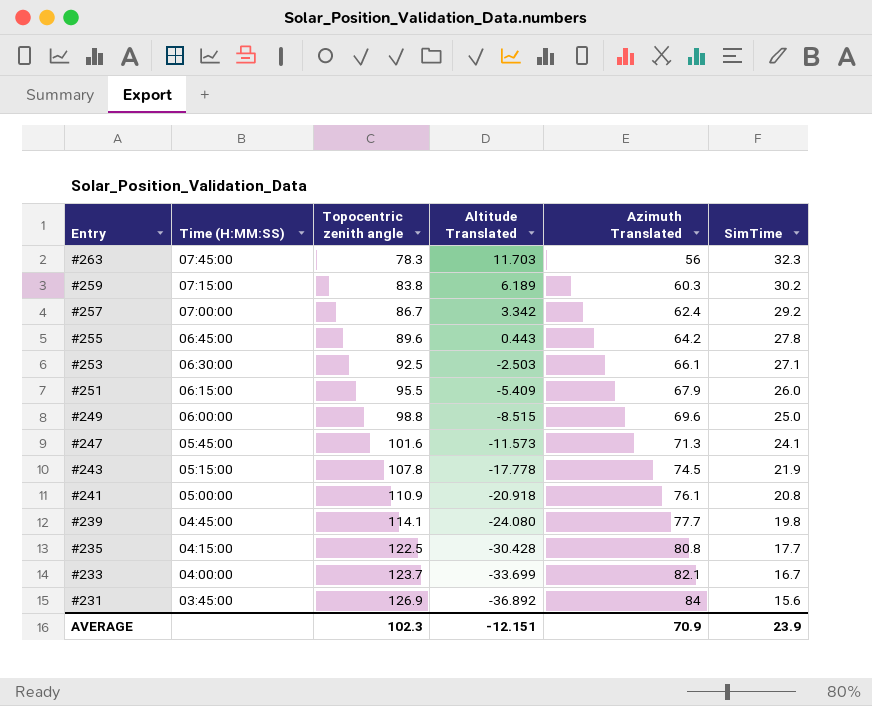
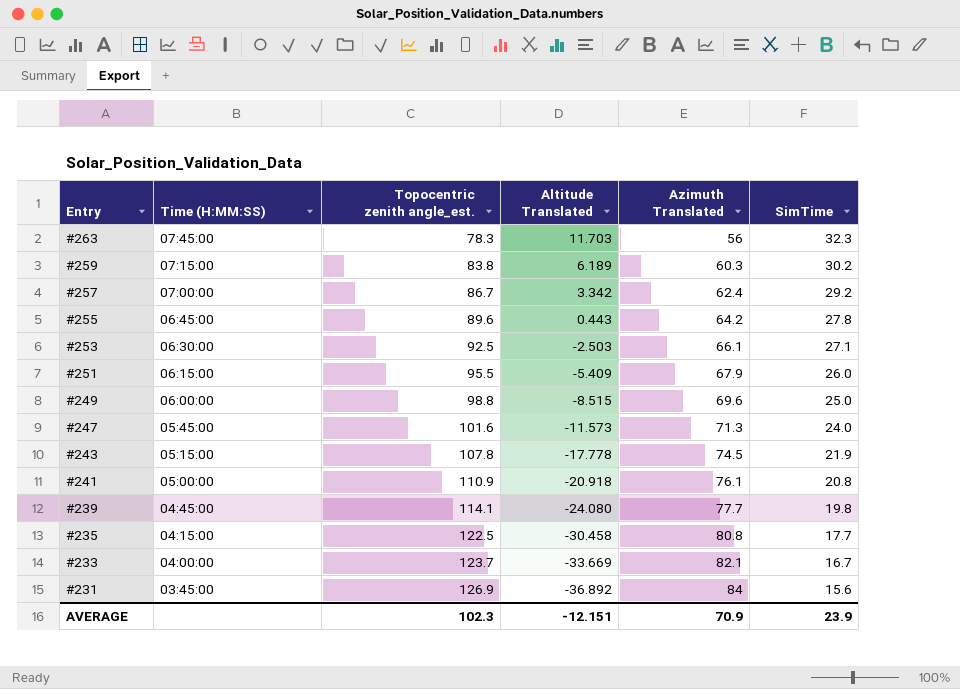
column name: Topocentric zenith angle -> Topocentric zenith angle_est.
#247 | SimTime: 24.1 -> 24.0
#235 | Altitude Translated: -30.428 -> -30.458
#233 | Altitude Translated: -33.699 -> -33.669

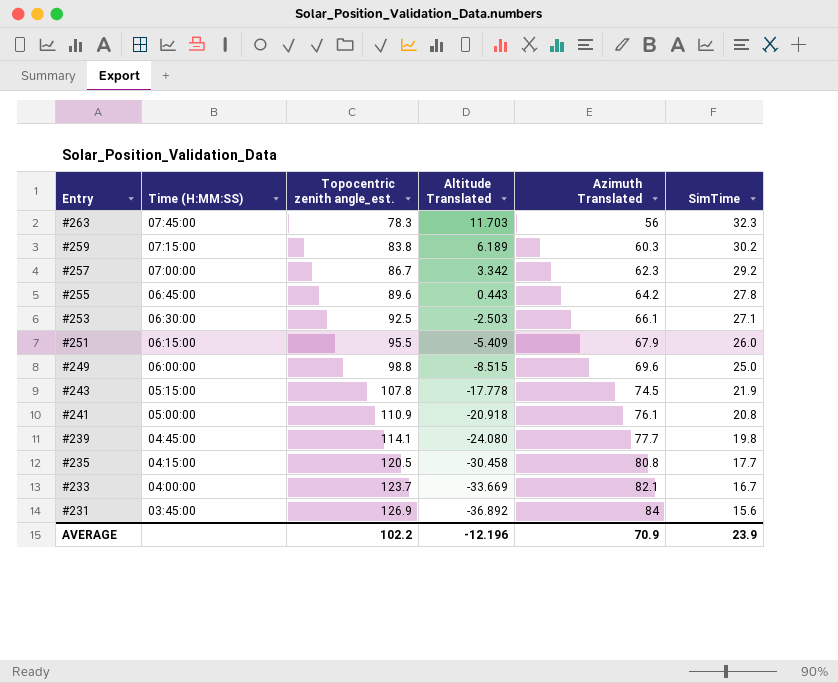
row #247: 05:45:00 | 101.6 | -11.573 | 71.3 | 24.0 -> none
#257 | Azimuth Translated: 62.4 -> 62.3
#235 | Topocentric zenith angle_est.: 122.5 -> 120.5
AVERAGE | Topocentric zenith angle_est.: 102.3 -> 102.2
AVERAGE | Altitude Translated: -12.151 -> -12.196

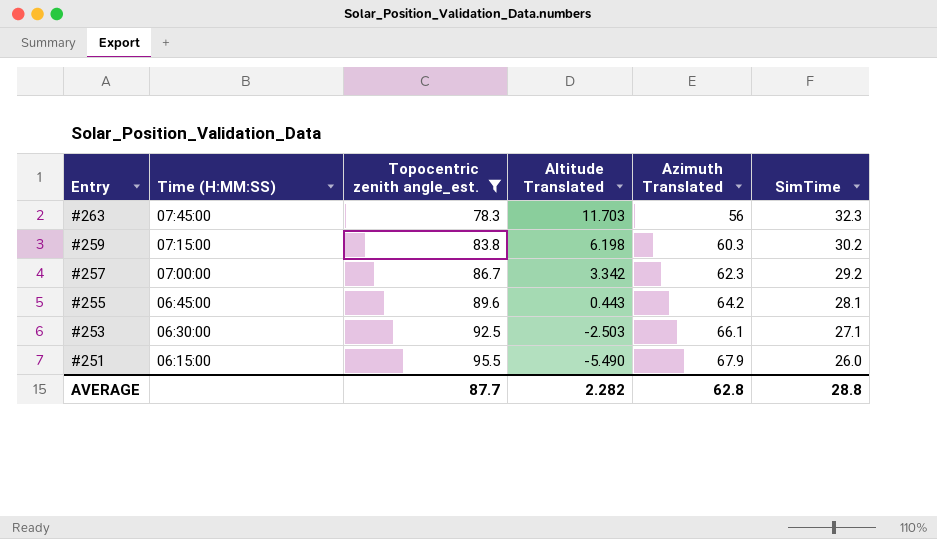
filter: none -> Topocentric zenith angle_est. <= 95.5
#259 | Altitude Translated: 6.189 -> 6.198
#255 | SimTime: 27.8 -> 28.1
#251 | Altitude Translated: -5.409 -> -5.490
AVERAGE | Topocentric zenith angle_est.: 102.2 -> 87.7
AVERAGE | Altitude Translated: -12.196 -> 2.282
AVERAGE | Azimuth Translated: 70.9 -> 62.8
AVERAGE | SimTime: 23.9 -> 28.8

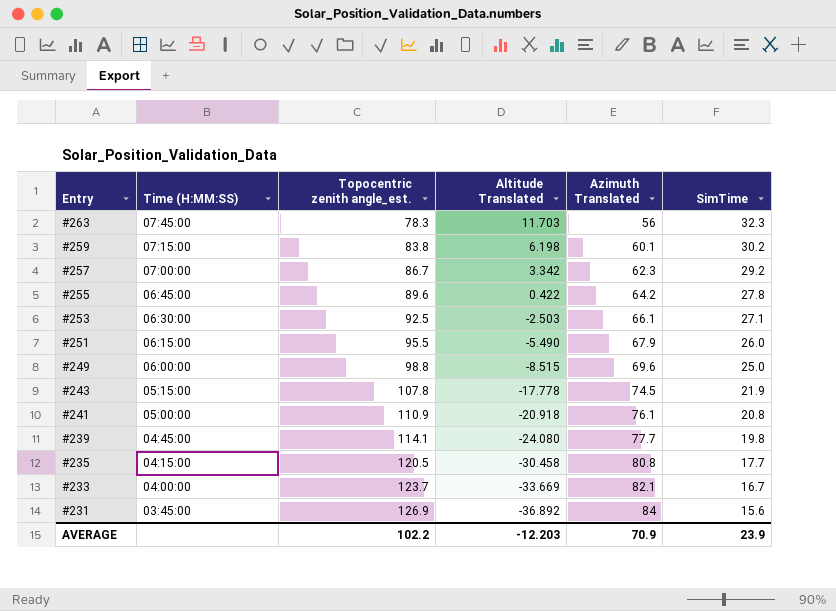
filter: Topocentric zenith angle_est. <= 95.5 -> none
#259 | Azimuth Translated: 60.3 -> 60.1
#255 | Altitude Translated: 0.443 -> 0.422
#255 | SimTime: 28.1 -> 27.8
AVERAGE | Topocentric zenith angle_est.: 87.7 -> 102.2
AVERAGE | Altitude Translated: 2.282 -> -12.203
AVERAGE | Azimuth Translated: 62.8 -> 70.9
AVERAGE | SimTime: 28.8 -> 23.9

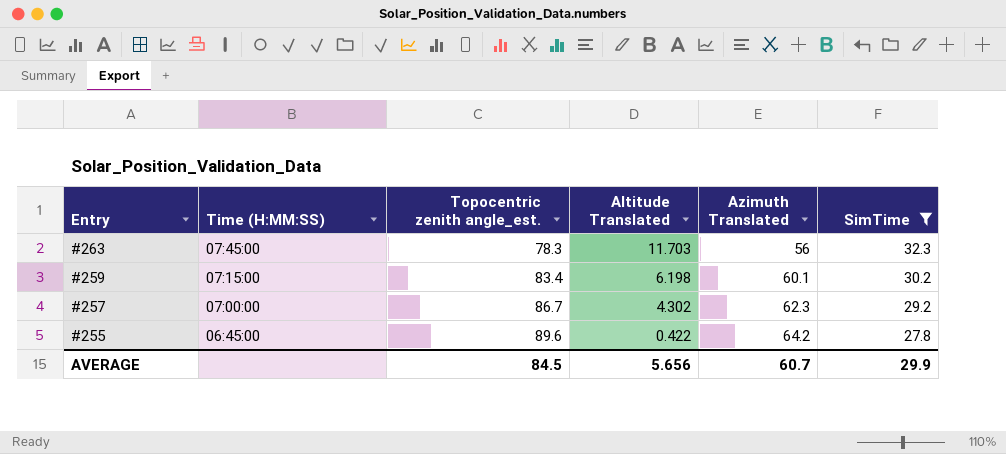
filter: none -> SimTime >= 27.8
#259 | Topocentric zenith angle_est.: 83.8 -> 83.4
#257 | Altitude Translated: 3.342 -> 4.302
AVERAGE | Topocentric zenith angle_est.: 102.2 -> 84.5
AVERAGE | Altitude Translated: -12.203 -> 5.656
AVERAGE | Azimuth Translated: 70.9 -> 60.7
AVERAGE | SimTime: 23.9 -> 29.9

